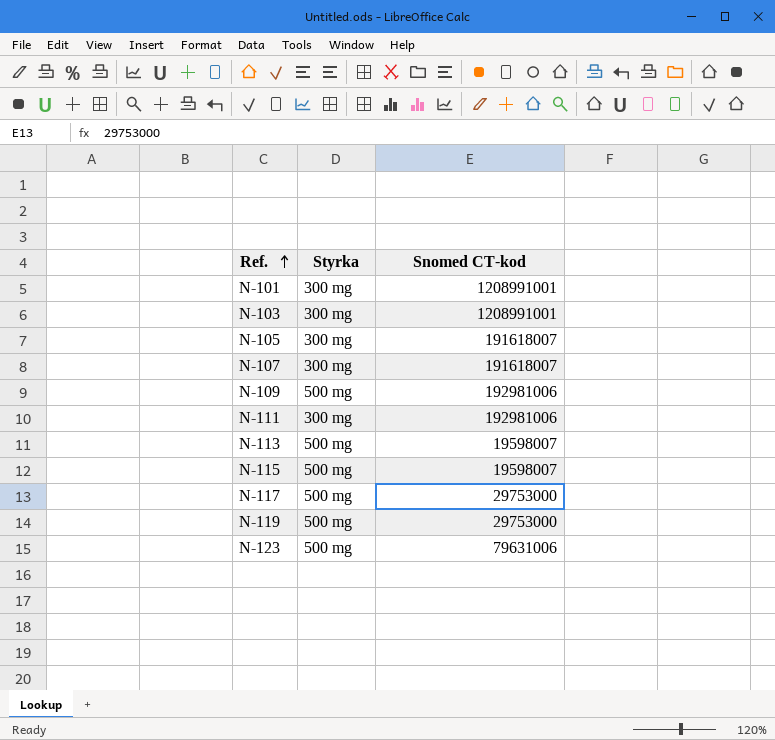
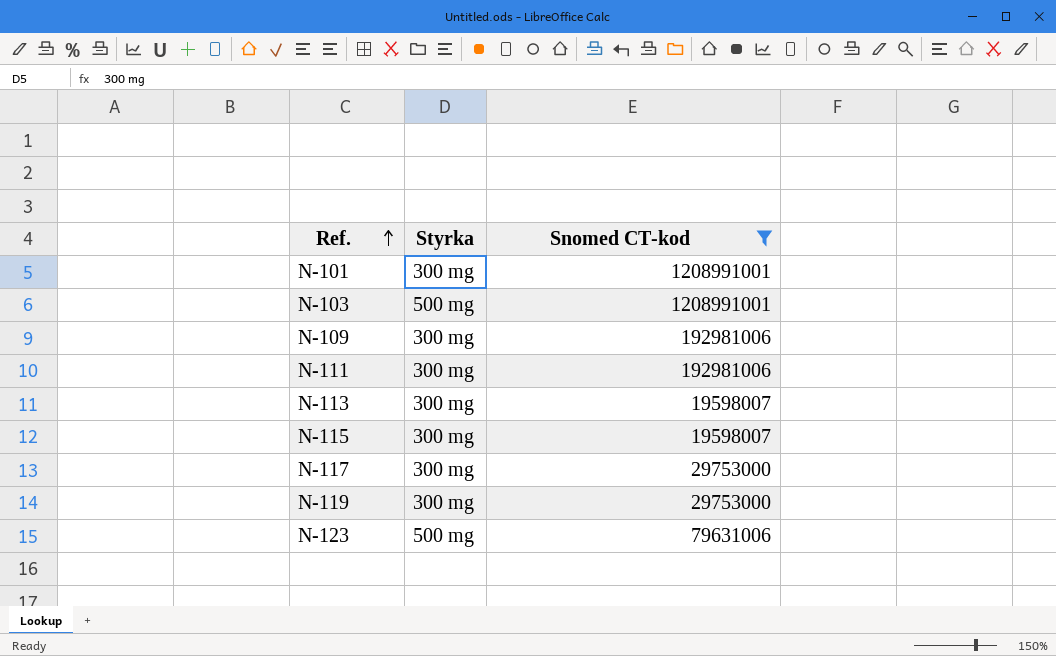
filter: none -> Snomed CT-kod != 191618007
N-103 | Styrka: 300 mg -> 500 mg
N-109 | Styrka: 500 mg -> 300 mg
N-113 | Styrka: 500 mg -> 300 mg
N-115 | Styrka: 500 mg -> 300 mg
N-117 | Styrka: 500 mg -> 300 mg
N-119 | Styrka: 500 mg -> 300 mg

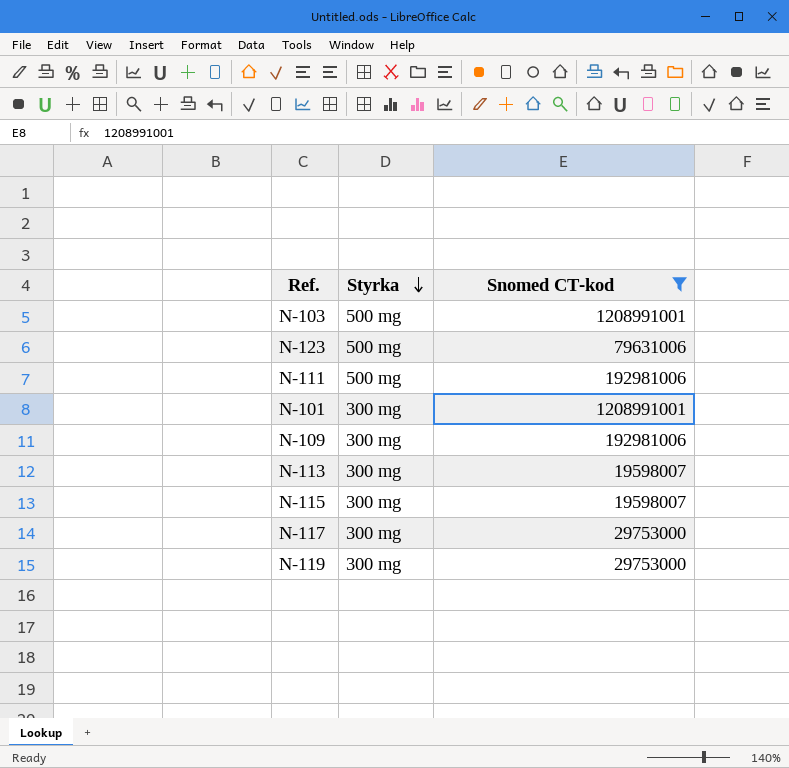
row order: Ref. ascending -> Styrka descending
N-111 | Styrka: 300 mg -> 500 mg

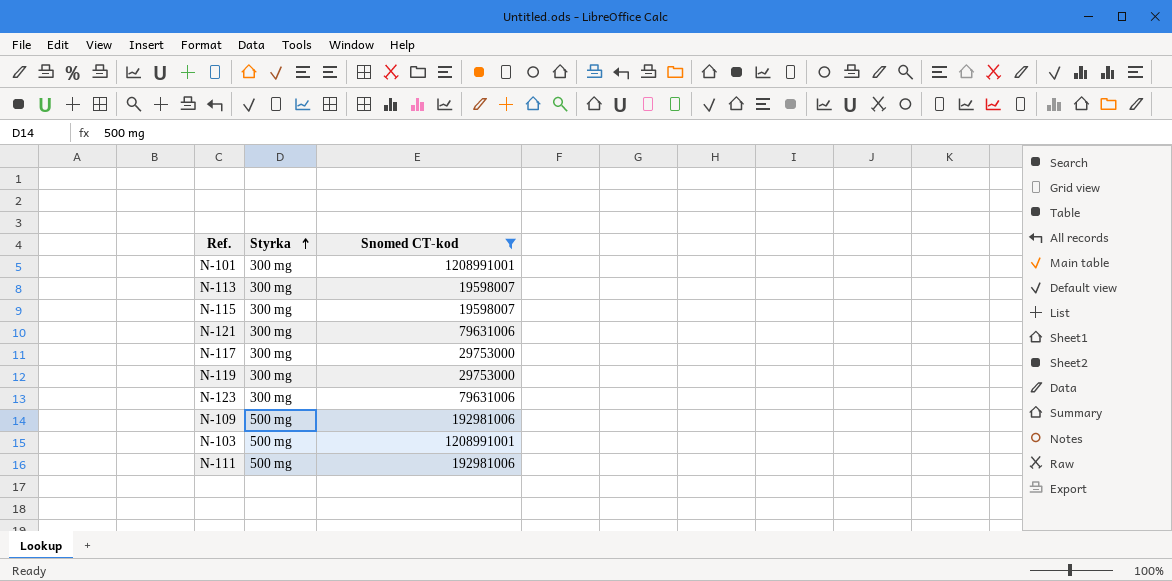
row order: Styrka descending -> Styrka ascending
row N-121: none -> 300 mg | 79631006
N-123 | Styrka: 500 mg -> 300 mg
N-109 | Styrka: 300 mg -> 500 mg

